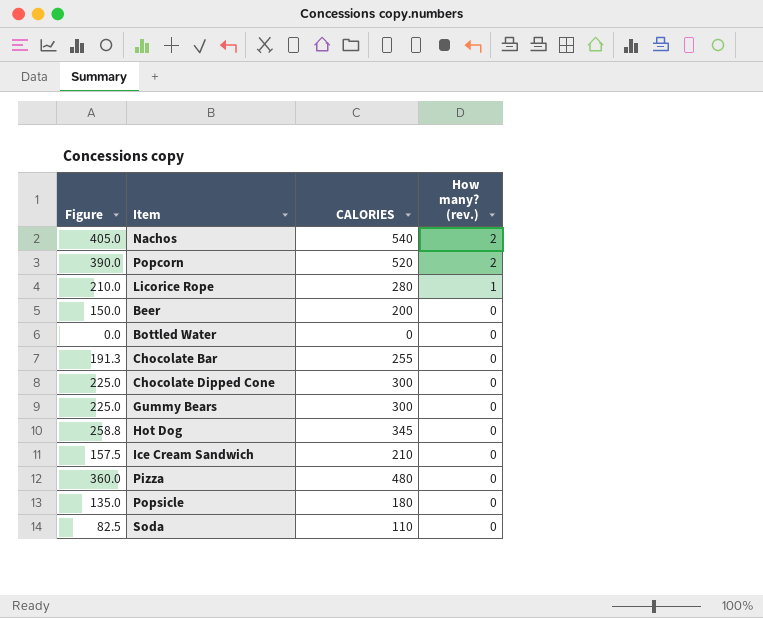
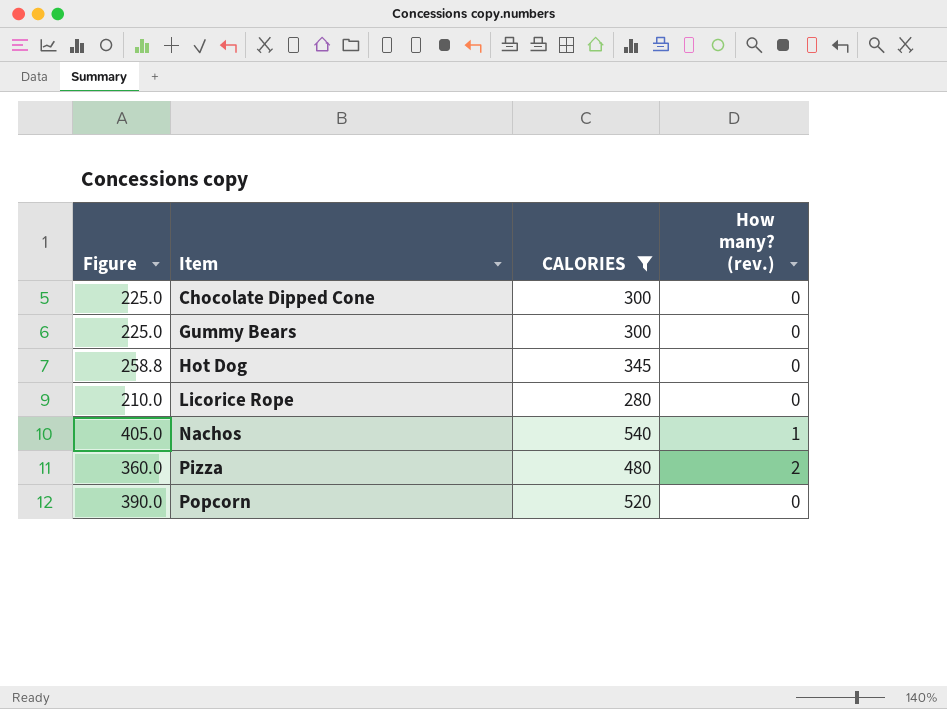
filter: none -> CALORIES >= 280
row order: How many? (rev.) descending -> Item ascending
Licorice Rope | How many? (rev.): 1 -> 0
Nachos | How many? (rev.): 2 -> 1
Pizza | How many? (rev.): 0 -> 2
Popcorn | How many? (rev.): 2 -> 0

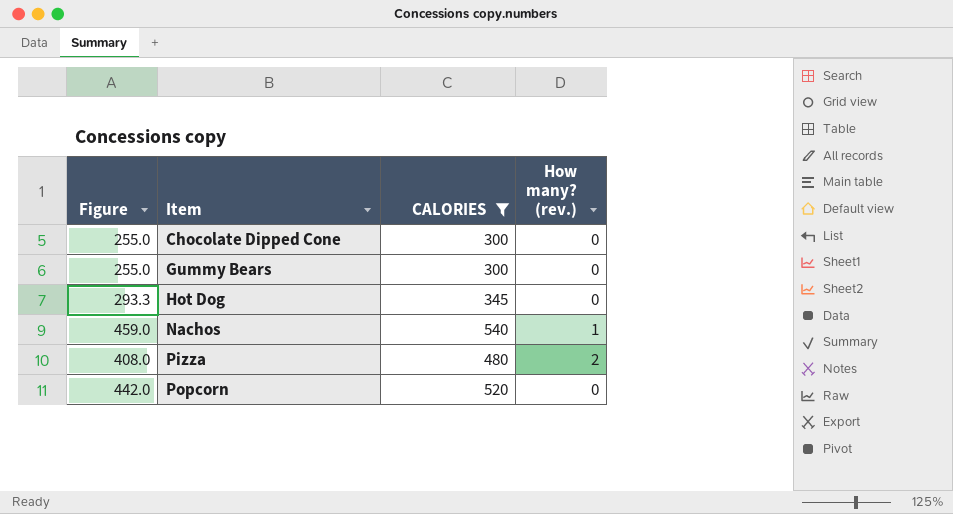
column Figure | formula: [CALORIES] * 0.75 -> [CALORIES] * 0.85
row Licorice Rope: 210.0 | 280 | 0 -> none

